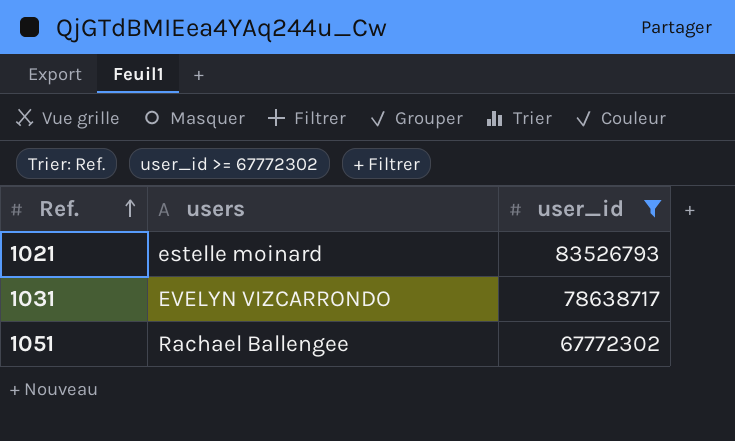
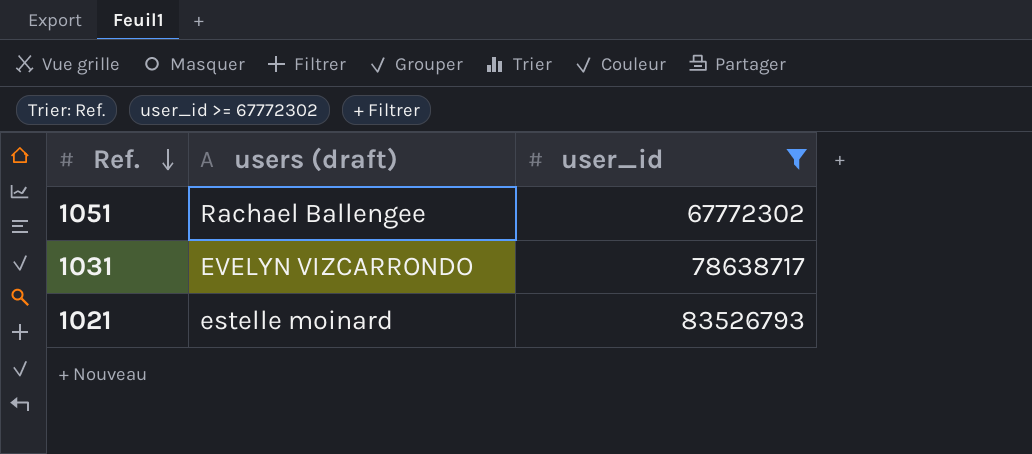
row order: Ref. ascending -> Ref. descending
column name: users -> users (draft)

